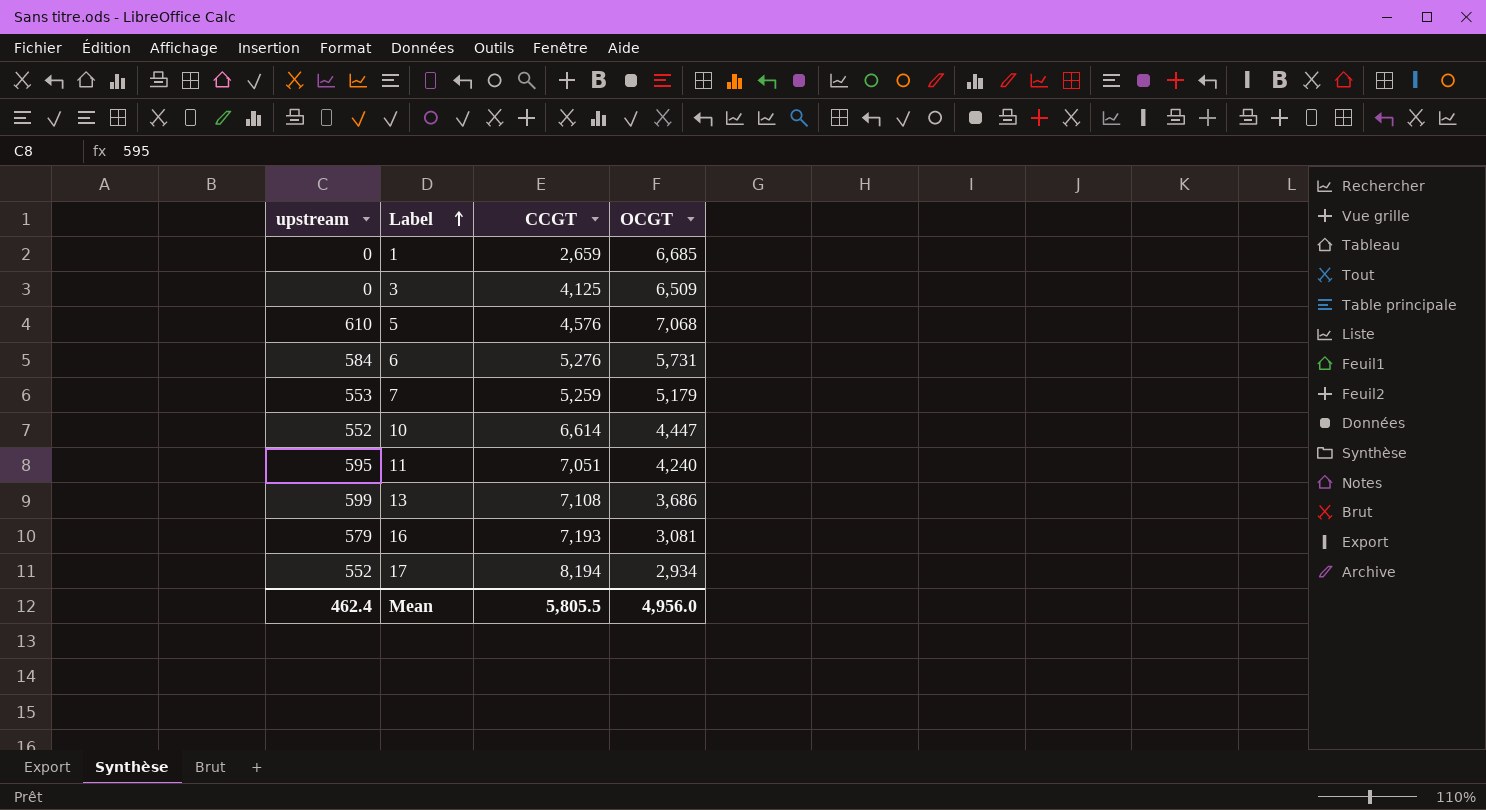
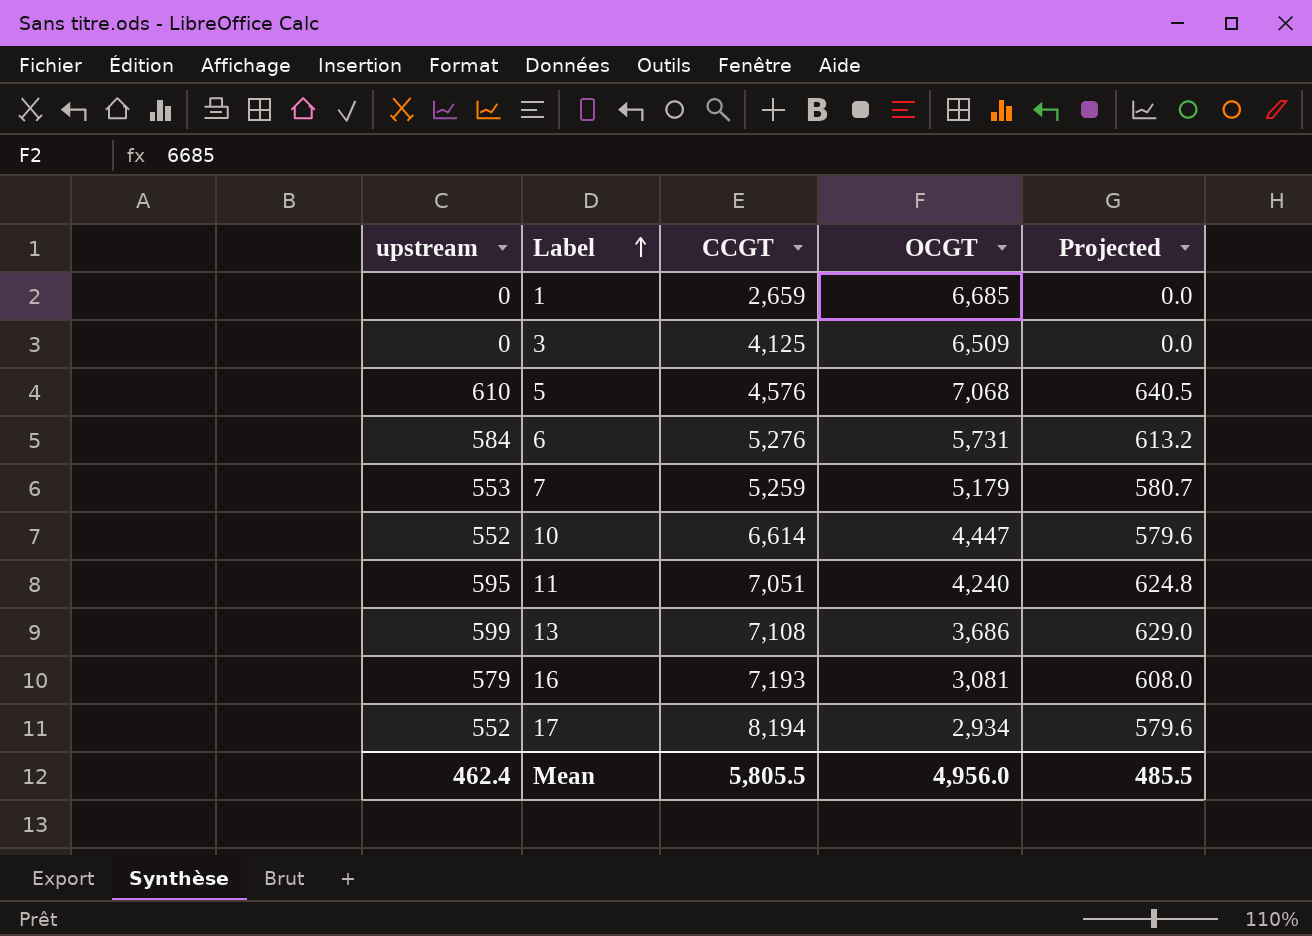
column Projected | formula: none -> [upstream] * 1.05

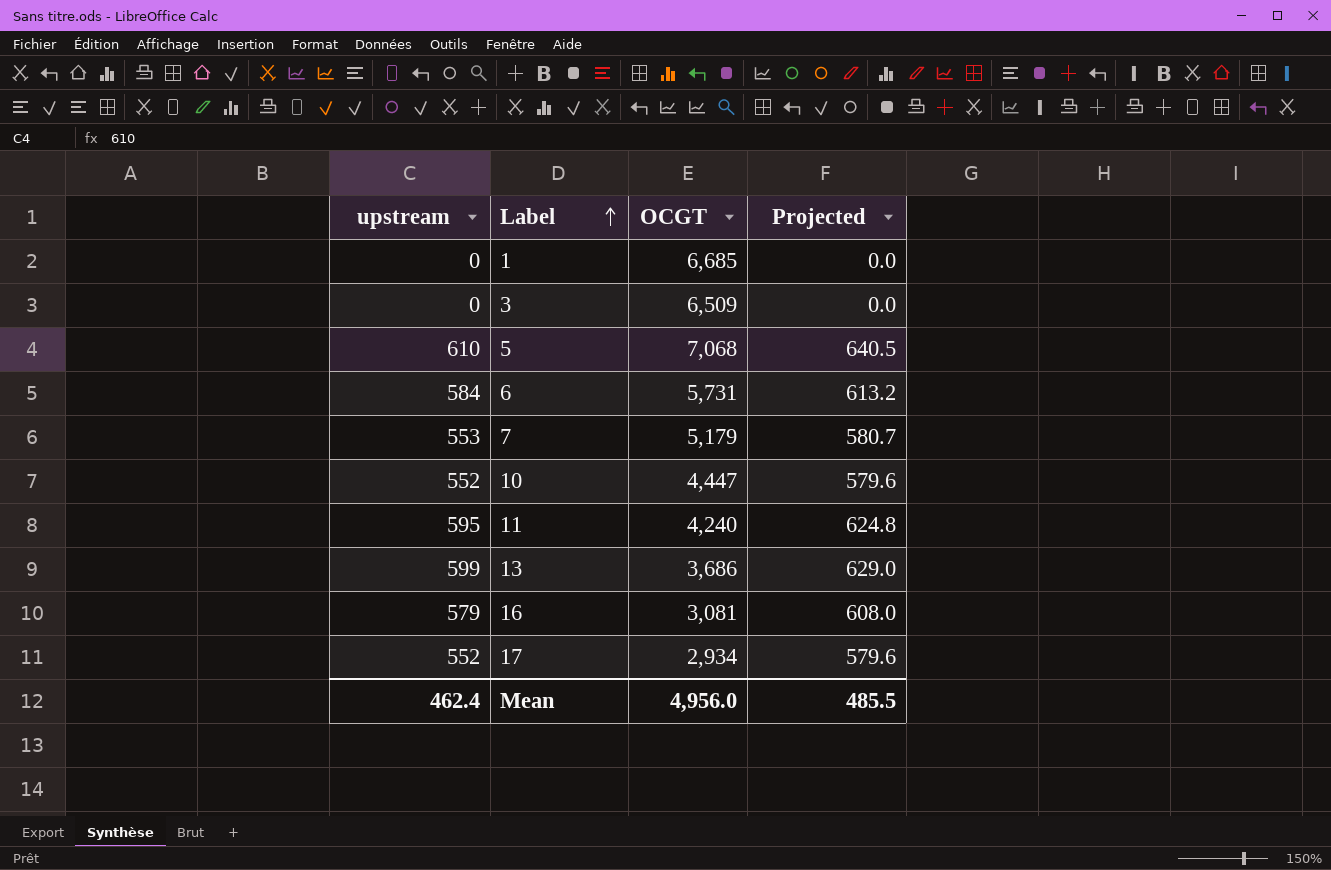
column CCGT | position: 3 -> none

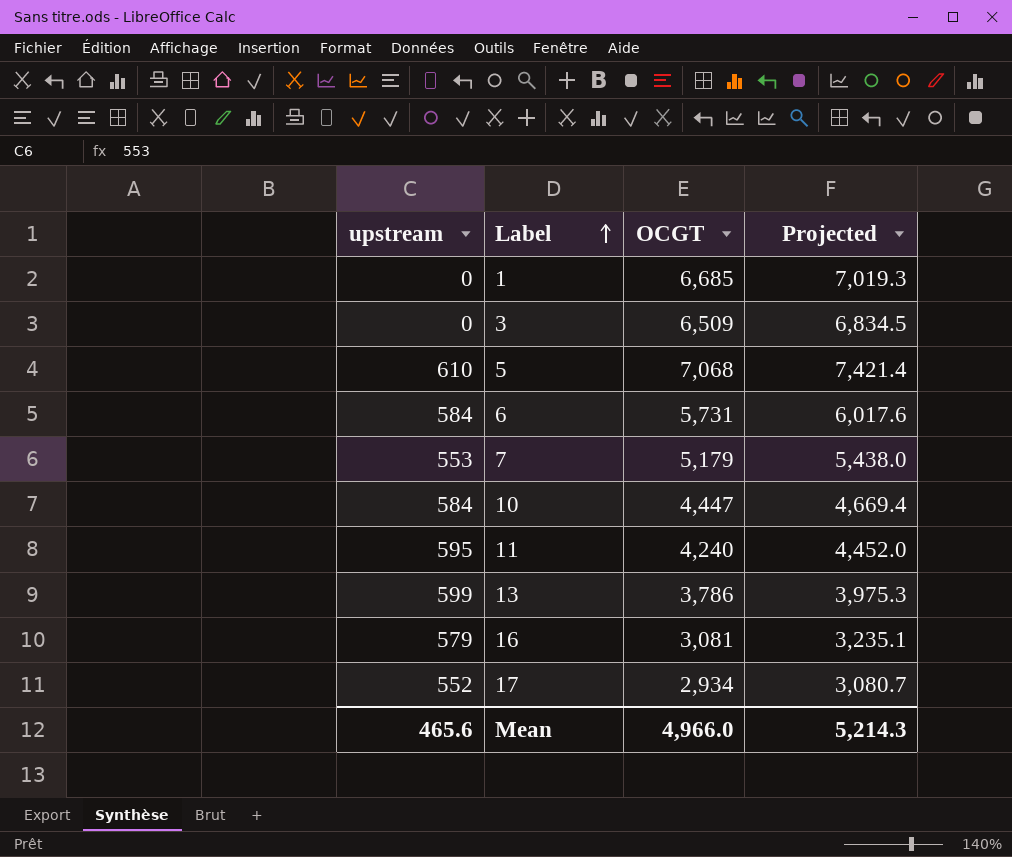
column Projected | formula: [upstream] * 1.05 -> [OCGT] * 1.05
10 | upstream: 552 -> 584
13 | OCGT: 3,686 -> 3,786
Mean | upstream: 462.4 -> 465.6
Mean | OCGT: 4,956.0 -> 4,966.0
Mean | Projected: 485.5 -> 5,214.3

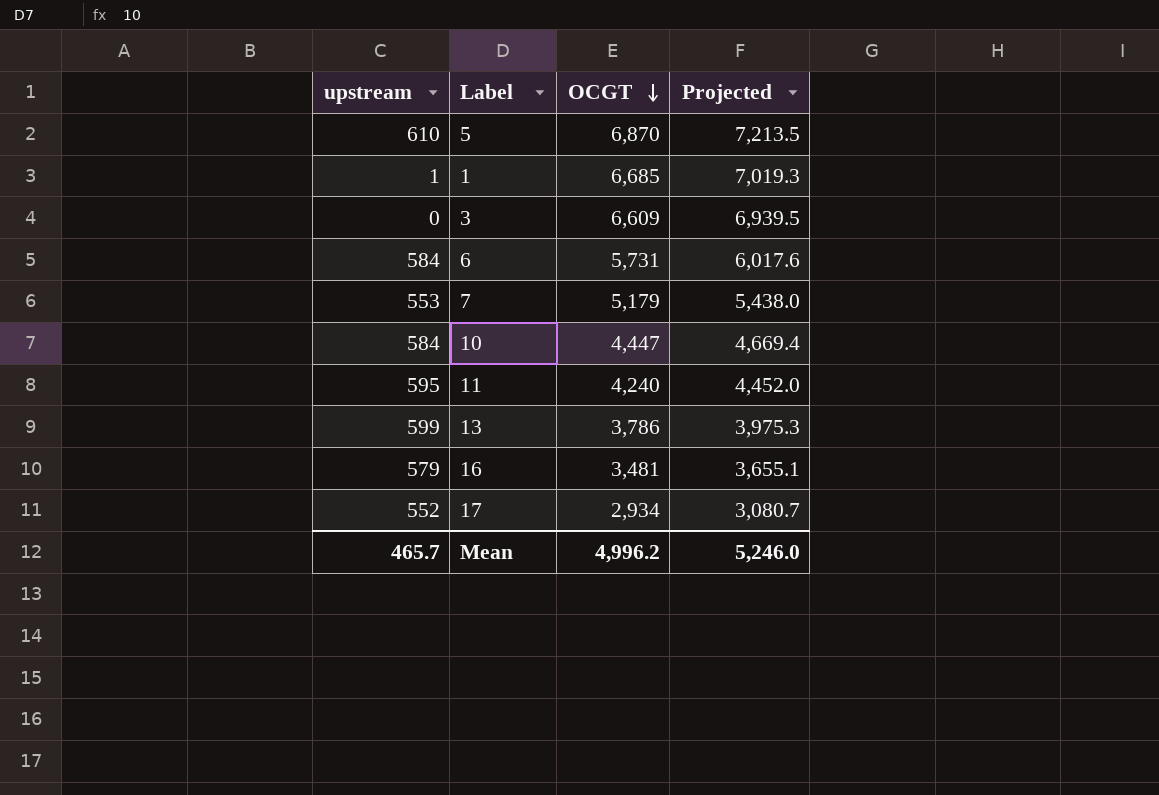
row order: Label ascending -> OCGT descending
5 | OCGT: 7,068 -> 6,870
5 | Projected: 7,421.4 -> 7,213.5
1 | upstream: 0 -> 1
3 | OCGT: 6,509 -> 6,609
3 | Projected: 6,834.5 -> 6,939.5
16 | OCGT: 3,081 -> 3,481
16 | Projected: 3,235.1 -> 3,655.1
Mean | upstream: 465.6 -> 465.7
Mean | OCGT: 4,966.0 -> 4,996.2
Mean | Projected: 5,214.3 -> 5,246.0

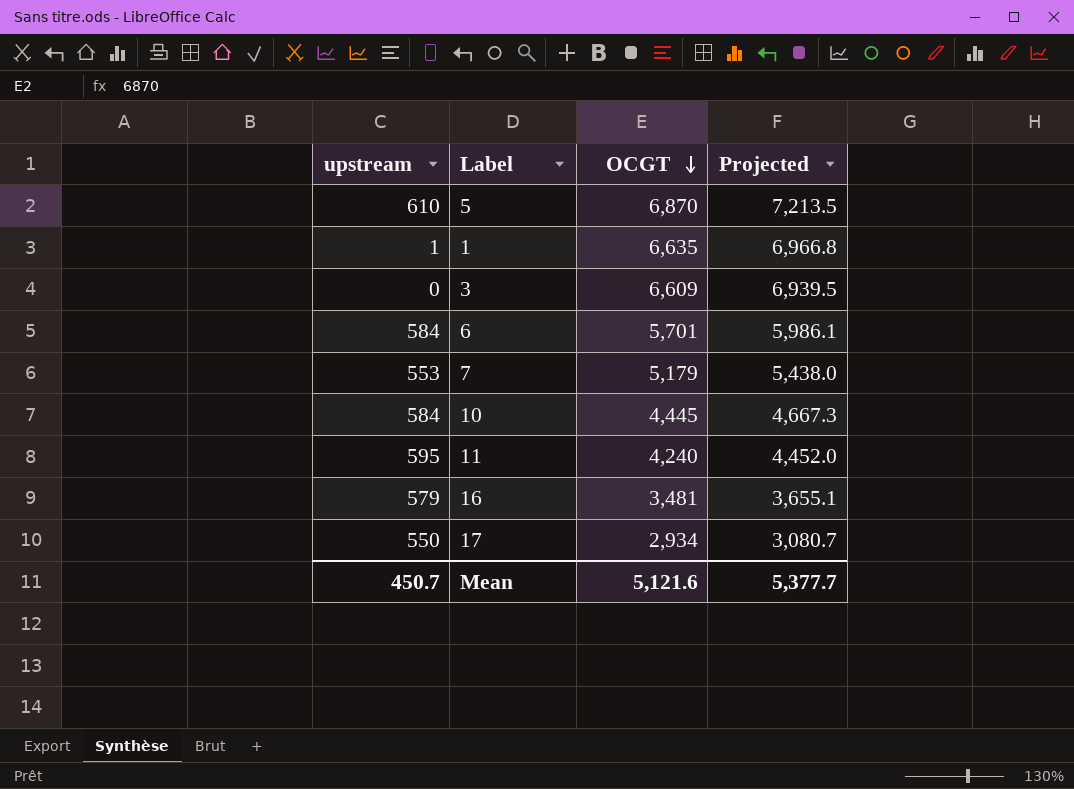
row 13: 599 | 3,786 | 3,975.3 -> none
1 | OCGT: 6,685 -> 6,635
1 | Projected: 7,019.3 -> 6,966.8
6 | OCGT: 5,731 -> 5,701
6 | Projected: 6,017.6 -> 5,986.1
10 | OCGT: 4,447 -> 4,445
10 | Projected: 4,669.4 -> 4,667.3
17 | upstream: 552 -> 550
Mean | upstream: 465.7 -> 450.7
Mean | OCGT: 4,996.2 -> 5,121.6
Mean | Projected: 5,246.0 -> 5,377.7

